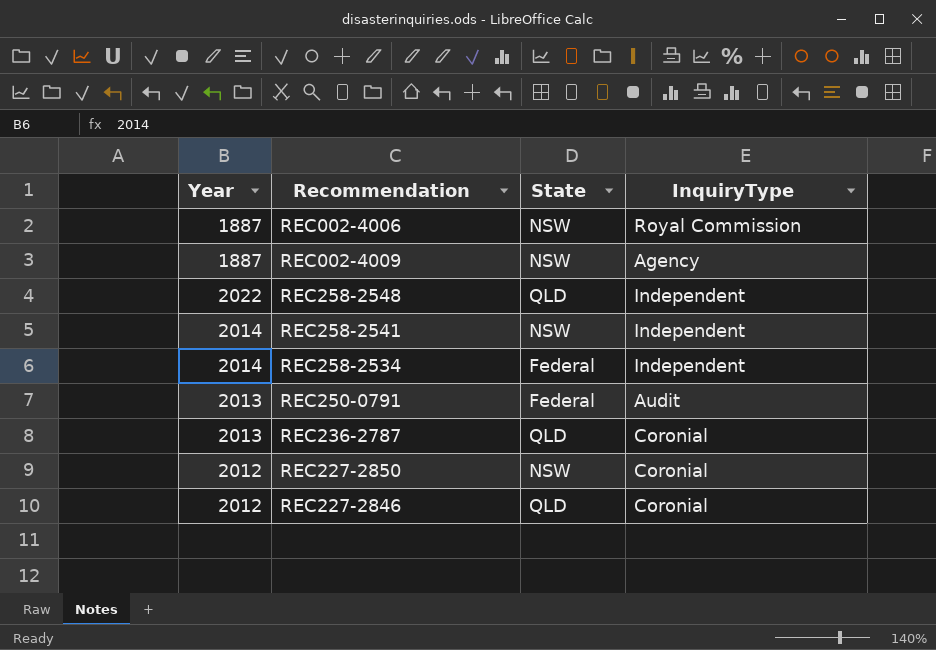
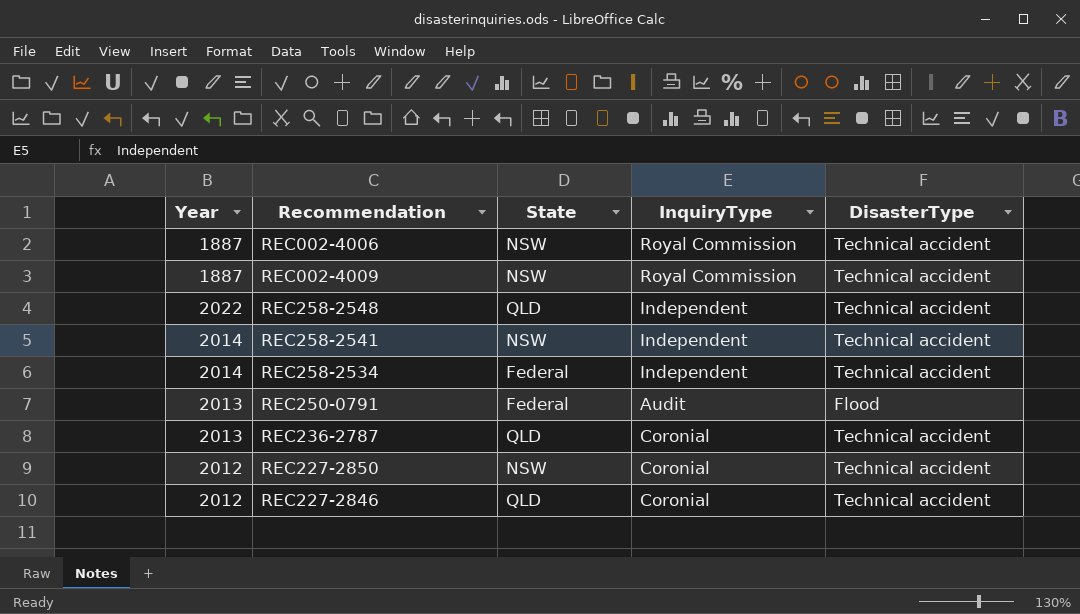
column DisasterType | position: none -> 5
REC002-4009 | InquiryType: Agency -> Royal Commission

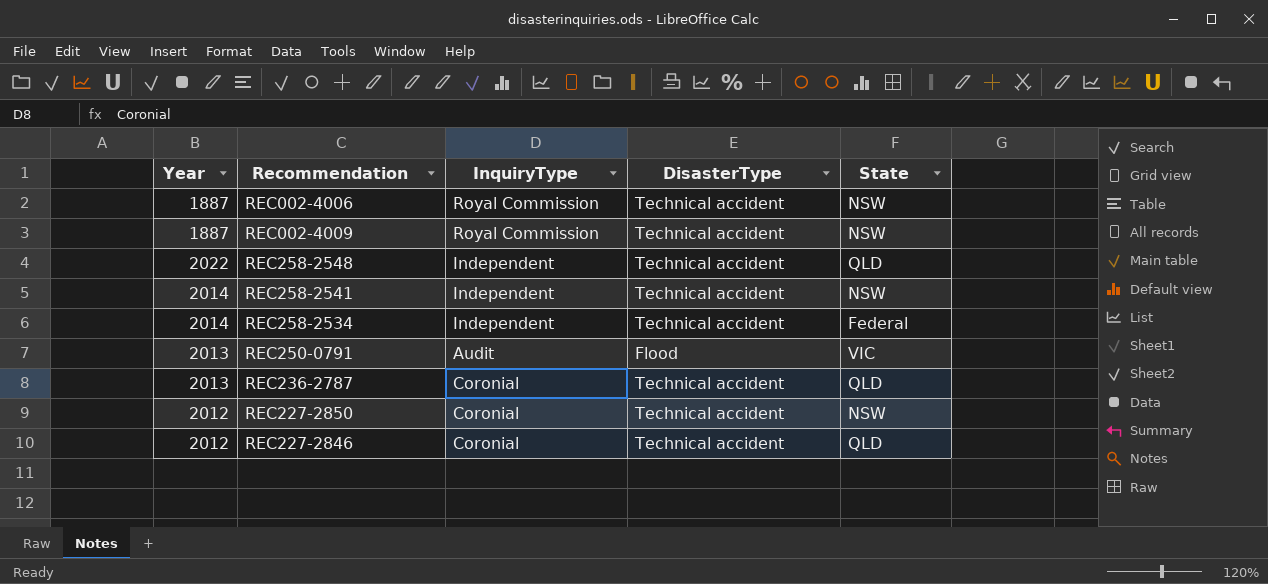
column State | position: 3 -> 5
REC250-0791 | State: Federal -> VIC

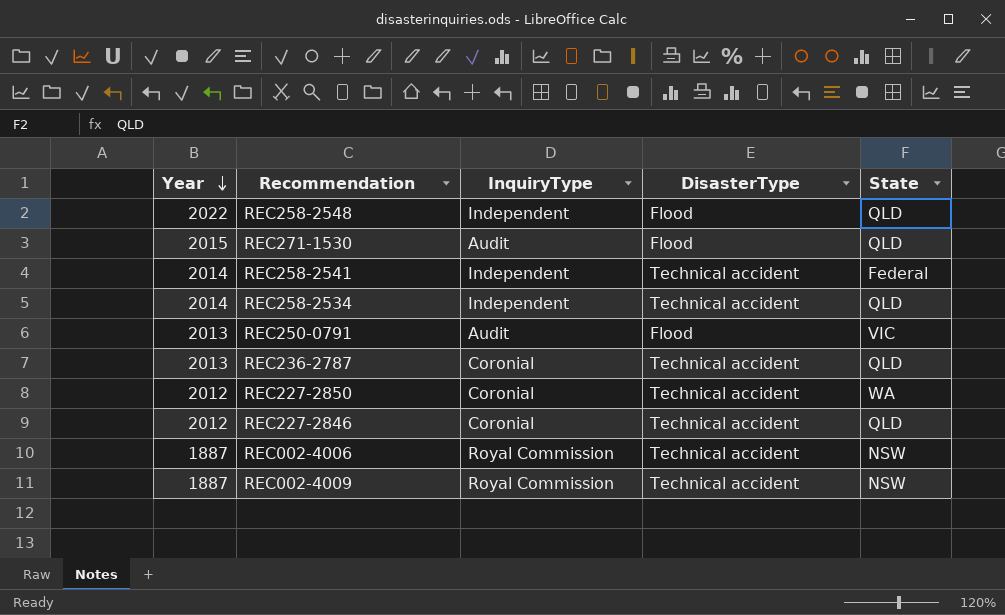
row order: none -> Year descending
REC258-2548 | DisasterType: Technical accident -> Flood
row REC271-1530: none -> 2015 | Audit | Flood | QLD
REC258-2541 | State: NSW -> Federal
REC258-2534 | State: Federal -> QLD
REC227-2850 | State: NSW -> WA

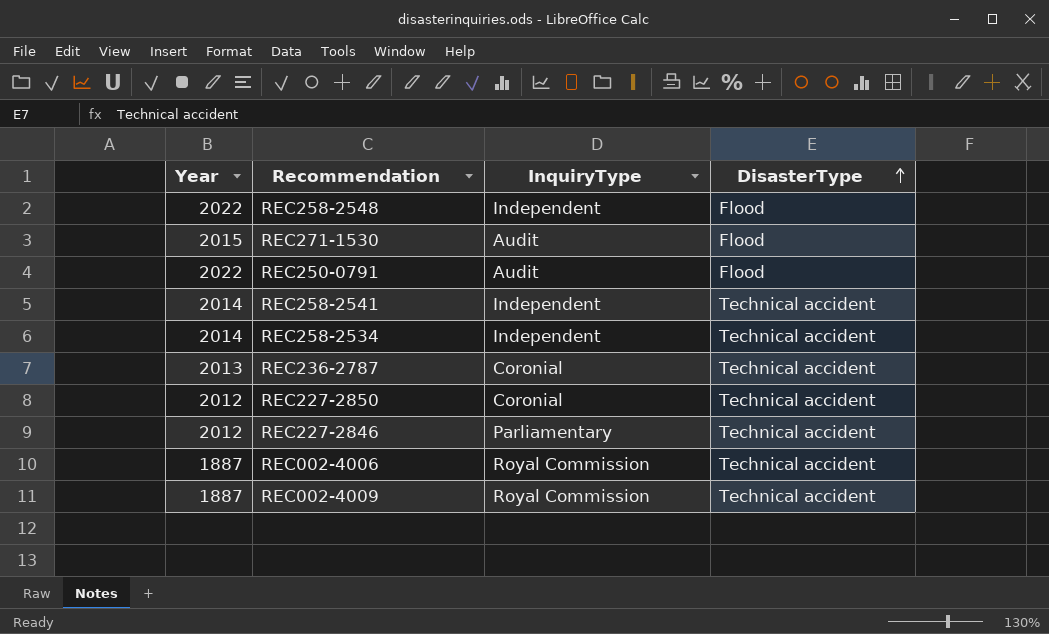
row order: Year descending -> DisasterType ascending
column State | position: 5 -> none
REC250-0791 | Year: 2013 -> 2022
REC227-2846 | InquiryType: Coronial -> Parliamentary

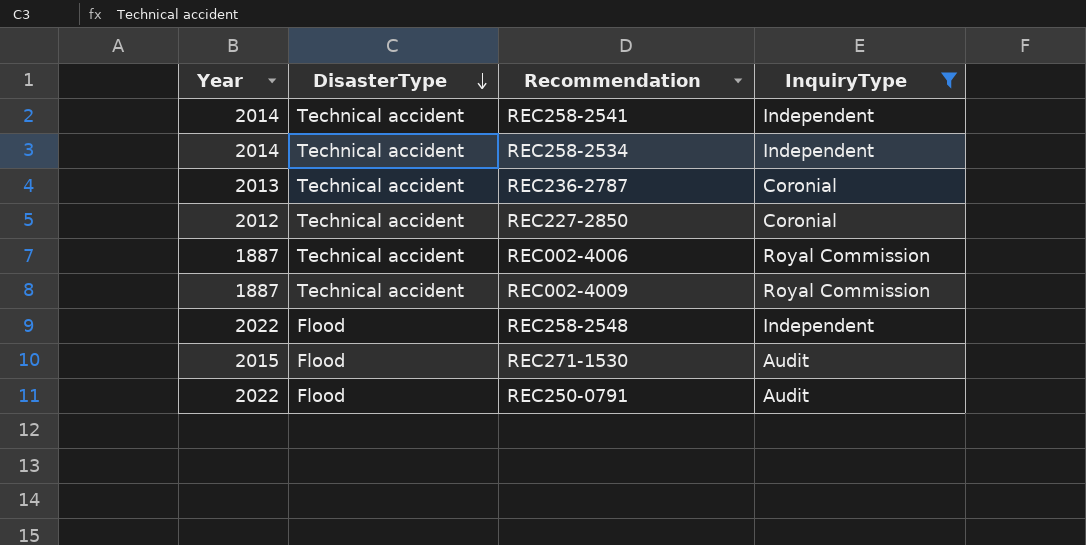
filter: none -> InquiryType != Parliamentary
row order: DisasterType ascending -> DisasterType descending
column DisasterType | position: 4 -> 2

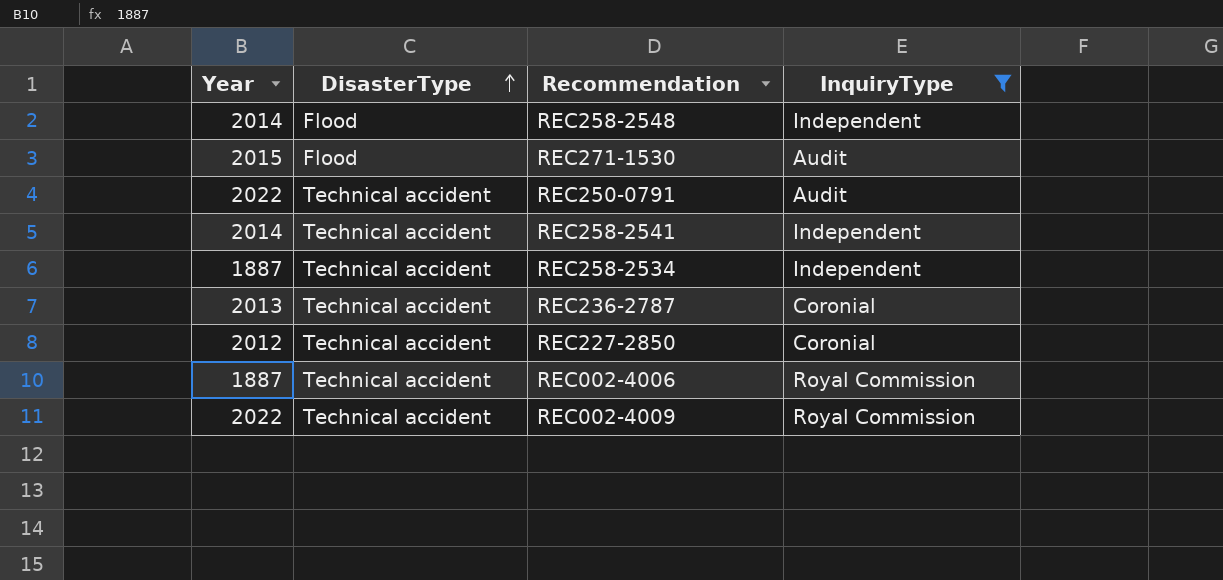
row order: DisasterType descending -> DisasterType ascending
REC258-2548 | Year: 2022 -> 2014
REC250-0791 | DisasterType: Flood -> Technical accident
REC258-2534 | Year: 2014 -> 1887
REC002-4009 | Year: 1887 -> 2022

